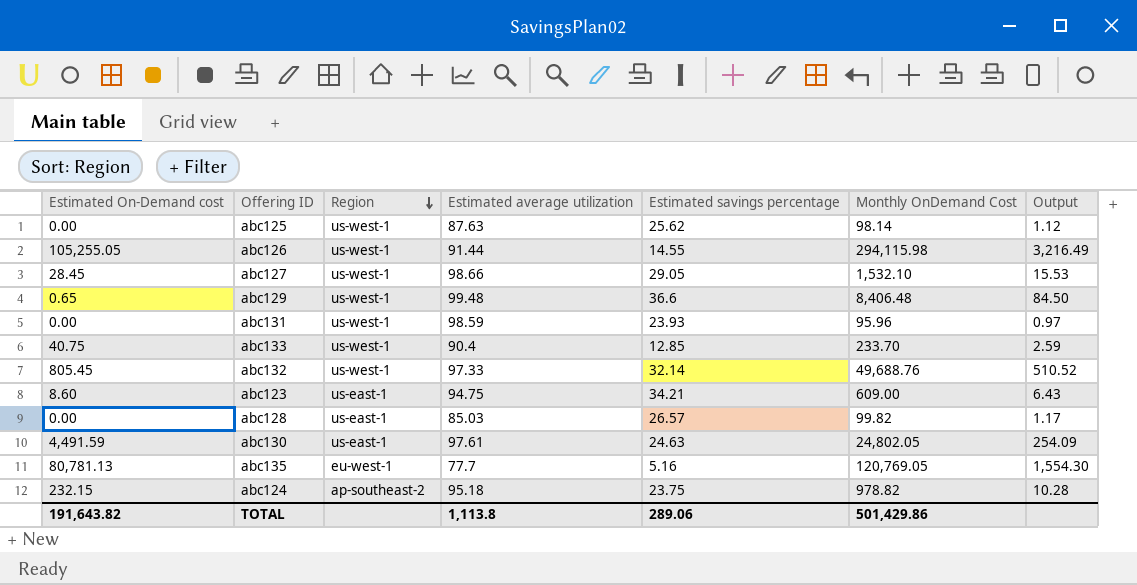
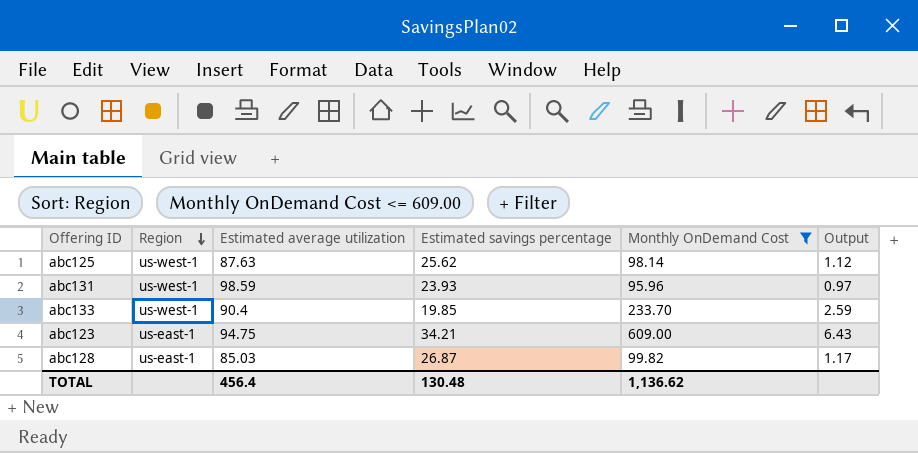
filter: none -> Monthly OnDemand Cost <= 609.00
column Estimated On-Demand cost | position: 1 -> none
abc133 | Estimated savings percentage: 12.85 -> 19.85
abc128 | Estimated savings percentage: 26.57 -> 26.87
TOTAL | Estimated average utilization: 1,113.8 -> 456.4
TOTAL | Estimated savings percentage: 289.06 -> 130.48
TOTAL | Monthly OnDemand Cost: 501,429.86 -> 1,136.62

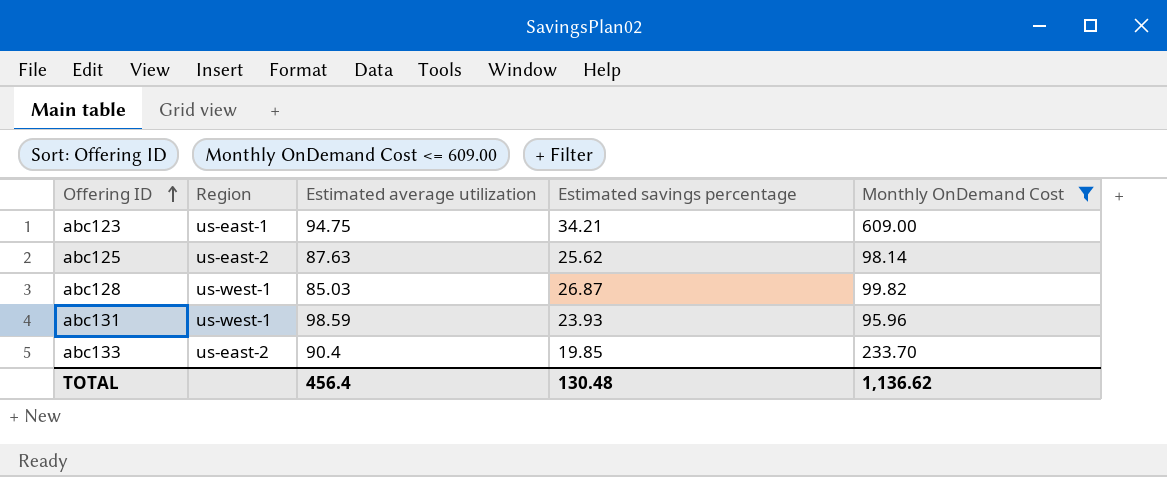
row order: Region descending -> Offering ID ascending
column Output | formula: [Monthly OnDemand Cost] / [Estimated average utilization] -> none
abc125 | Region: us-west-1 -> us-east-2
abc128 | Region: us-east-1 -> us-west-1
abc133 | Region: us-west-1 -> us-east-2

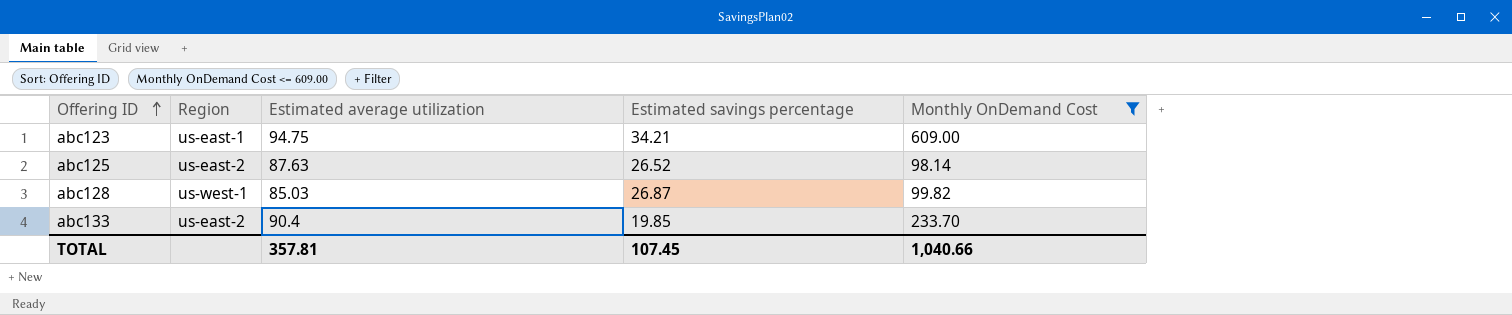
row abc131: us-west-1 | 98.59 | 23.93 | 95.96 -> none
abc125 | Estimated savings percentage: 25.62 -> 26.52
TOTAL | Estimated average utilization: 456.4 -> 357.81
TOTAL | Estimated savings percentage: 130.48 -> 107.45
TOTAL | Monthly OnDemand Cost: 1,136.62 -> 1,040.66

